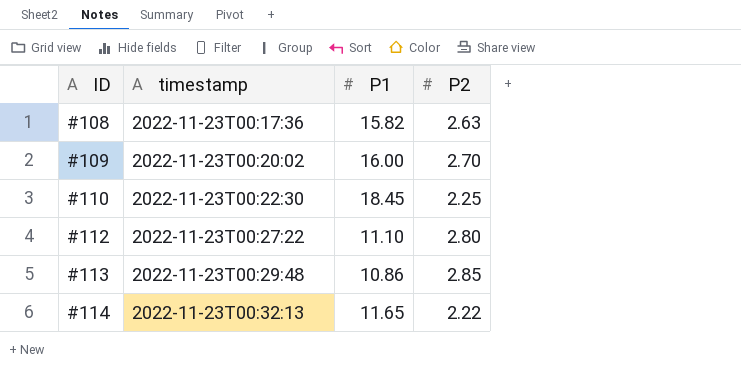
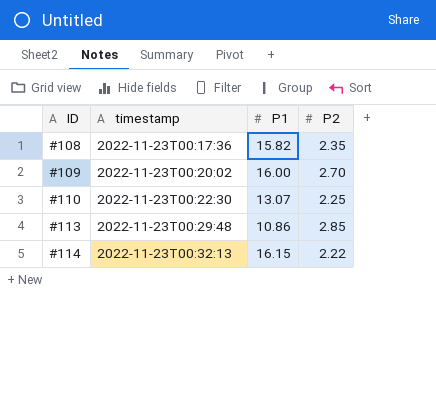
row #112: 2022-11-23T00:27:22 | 11.10 | 2.80 -> none
#108 | P2: 2.63 -> 2.35
#110 | P1: 18.45 -> 13.07
#114 | P1: 11.65 -> 16.15

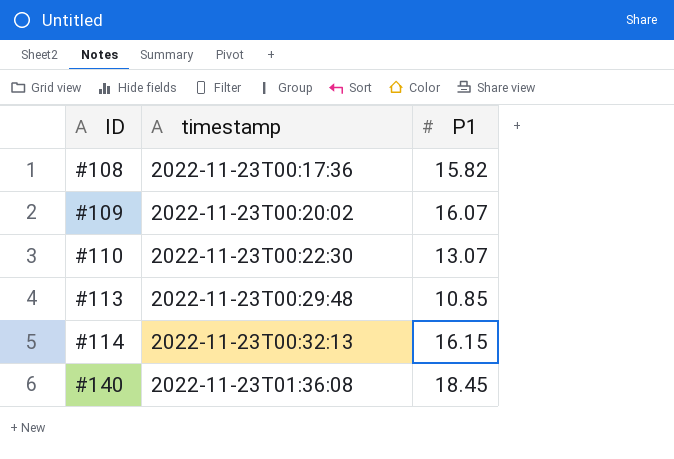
column P2 | position: 4 -> none
#109 | P1: 16.00 -> 16.07
#113 | P1: 10.86 -> 10.85
row #140: none -> 2022-11-23T01:36:08 | 18.45

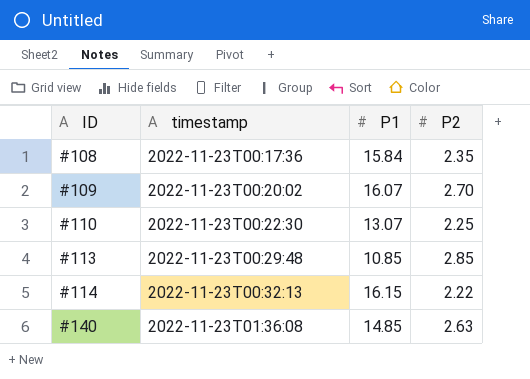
column P2 | position: none -> 4
#108 | P1: 15.82 -> 15.84
#140 | P1: 18.45 -> 14.85

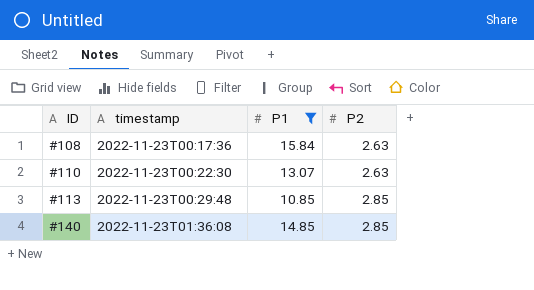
filter: none -> P1 <= 15.84
#108 | P2: 2.35 -> 2.63
#110 | P2: 2.25 -> 2.63
#140 | P2: 2.63 -> 2.85

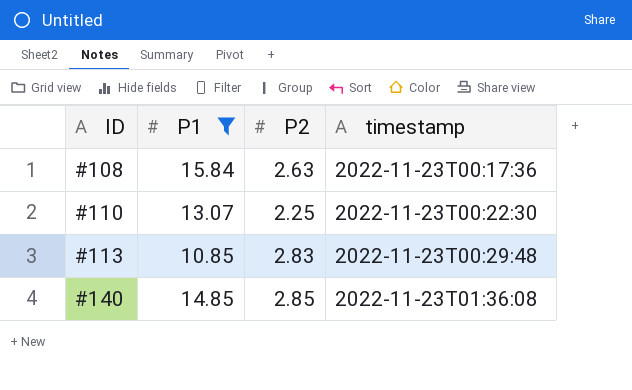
column timestamp | position: 2 -> 4
#110 | P2: 2.63 -> 2.25
#113 | P2: 2.85 -> 2.83

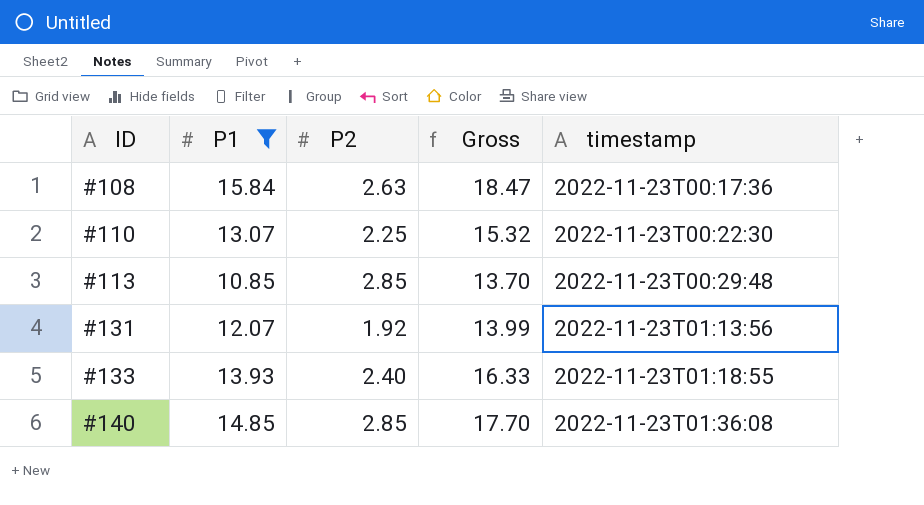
column Gross | formula: none -> [P1] + [P2]
#113 | P2: 2.83 -> 2.85
row #131: none -> 12.07 | 1.92 | 13.99 | 2022-11-23T01:13:56
row #133: none -> 13.93 | 2.40 | 16.33 | 2022-11-23T01:18:55

